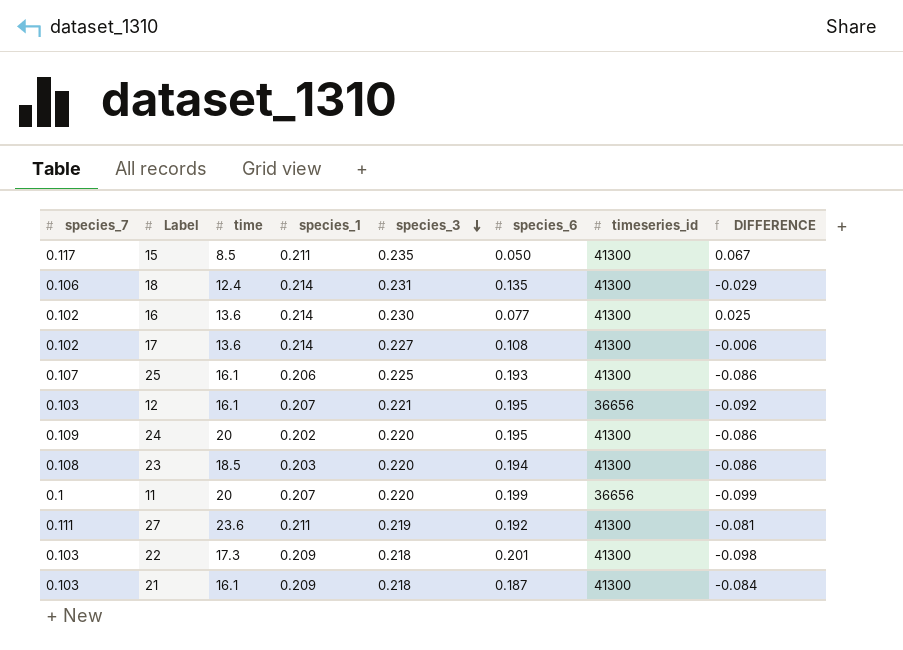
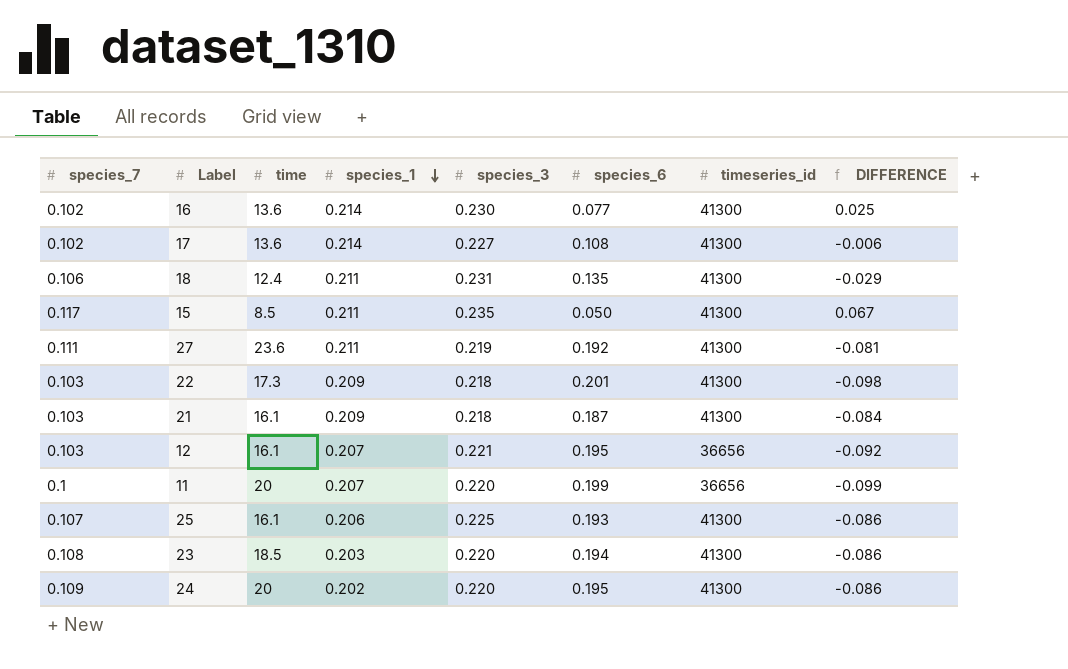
row order: species_3 descending -> species_1 descending
18 | species_1: 0.214 -> 0.211

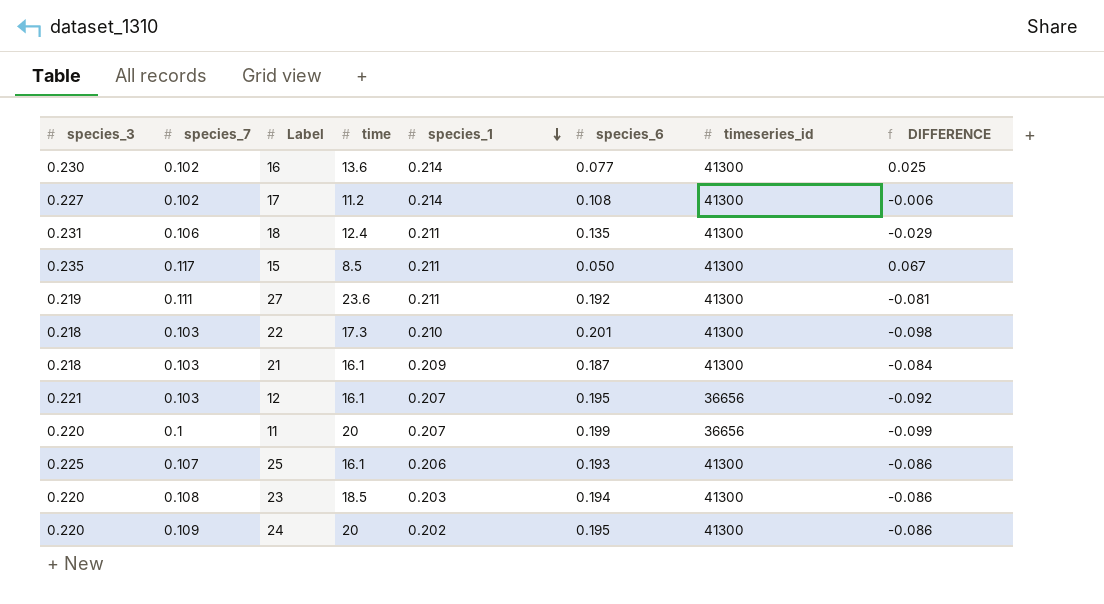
column species_3 | position: 5 -> 1
17 | time: 13.6 -> 11.2
22 | species_1: 0.209 -> 0.210

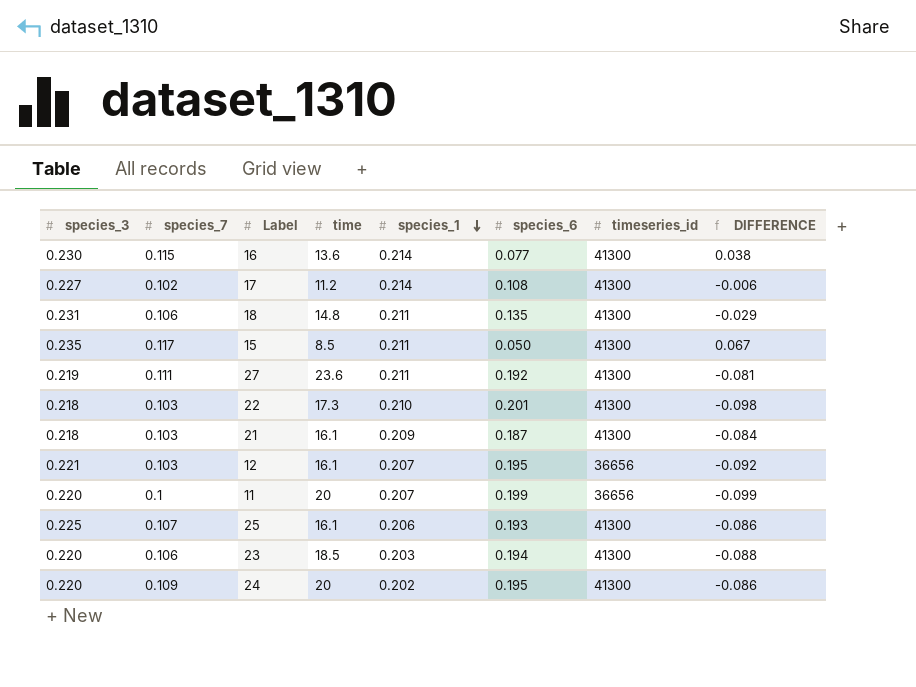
16 | species_7: 0.102 -> 0.115
16 | DIFFERENCE: 0.025 -> 0.038
18 | time: 12.4 -> 14.8
23 | species_7: 0.108 -> 0.106
23 | DIFFERENCE: -0.086 -> -0.088

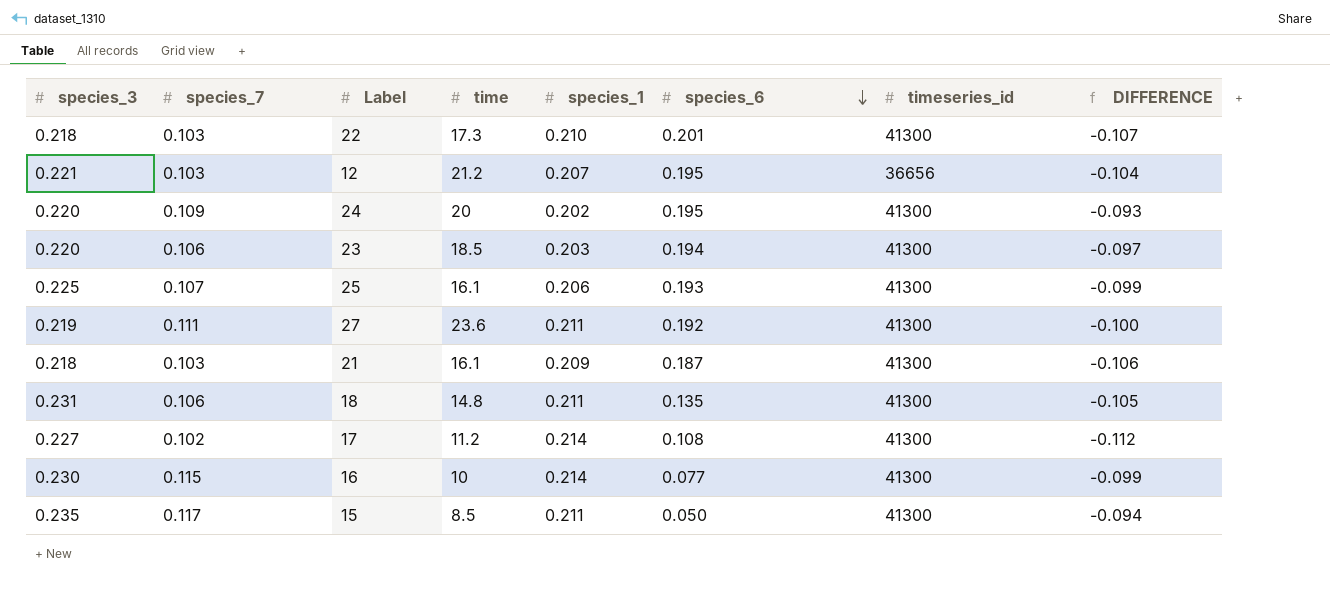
row order: species_1 descending -> species_6 descending
column DIFFERENCE | formula: [species_7] - [species_6] -> [species_7] - [species_1]
row 11: 0.220 | 0.1 | 20 | 0.207 | 0.199 | 36656 | -0.099 -> none
12 | time: 16.1 -> 21.2
16 | time: 13.6 -> 10

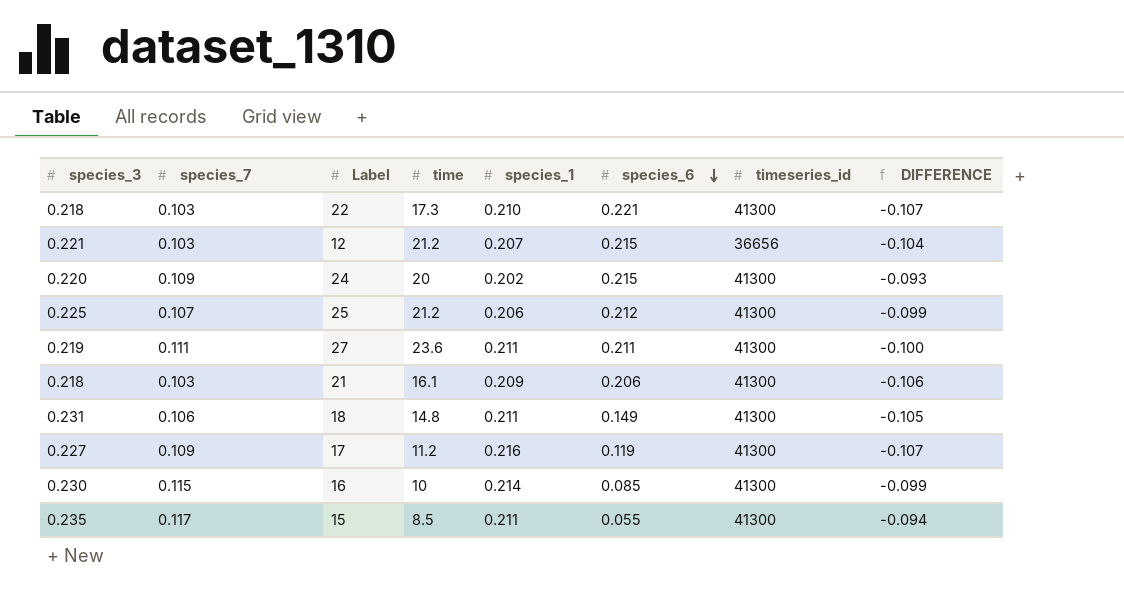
row 23: 0.220 | 0.106 | 18.5 | 0.203 | 0.194 | 41300 | -0.097 -> none
22 | species_6: 0.201 -> 0.221
12 | species_6: 0.195 -> 0.215
24 | species_6: 0.195 -> 0.215
25 | time: 16.1 -> 21.2
25 | species_6: 0.193 -> 0.212
27 | species_6: 0.192 -> 0.211
21 | species_6: 0.187 -> 0.206
18 | species_6: 0.135 -> 0.149
17 | species_7: 0.102 -> 0.109
17 | species_1: 0.214 -> 0.216
17 | species_6: 0.108 -> 0.119
17 | DIFFERENCE: -0.112 -> -0.107
16 | species_6: 0.077 -> 0.085
15 | species_6: 0.050 -> 0.055

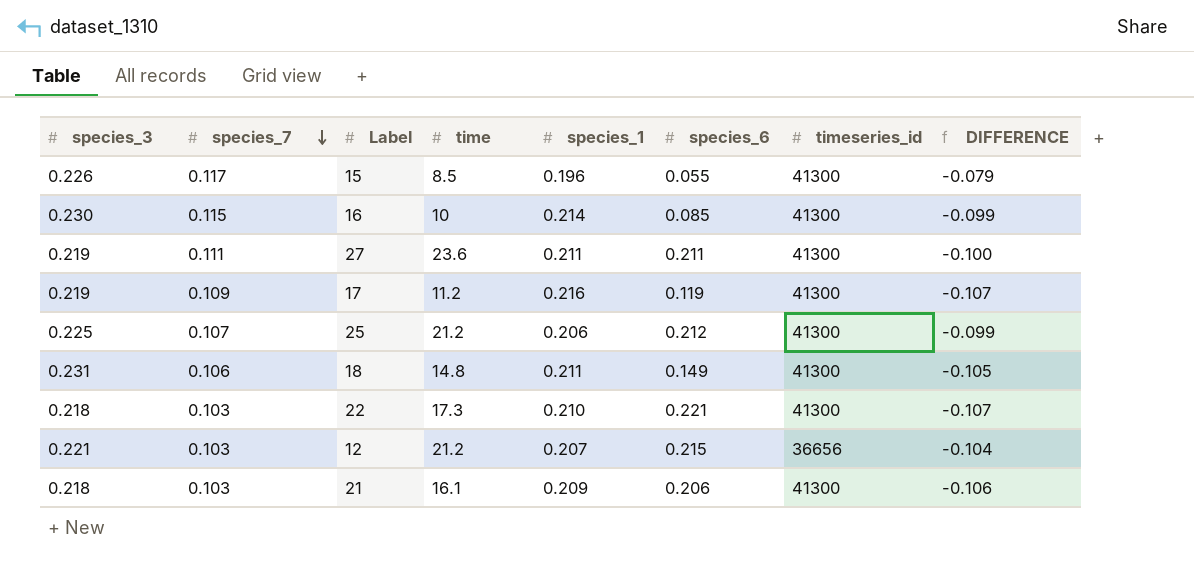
row order: species_6 descending -> species_7 descending
row 24: 0.220 | 0.109 | 20 | 0.202 | 0.215 | 41300 | -0.093 -> none
15 | species_3: 0.235 -> 0.226
15 | species_1: 0.211 -> 0.196
15 | DIFFERENCE: -0.094 -> -0.079
17 | species_3: 0.227 -> 0.219

